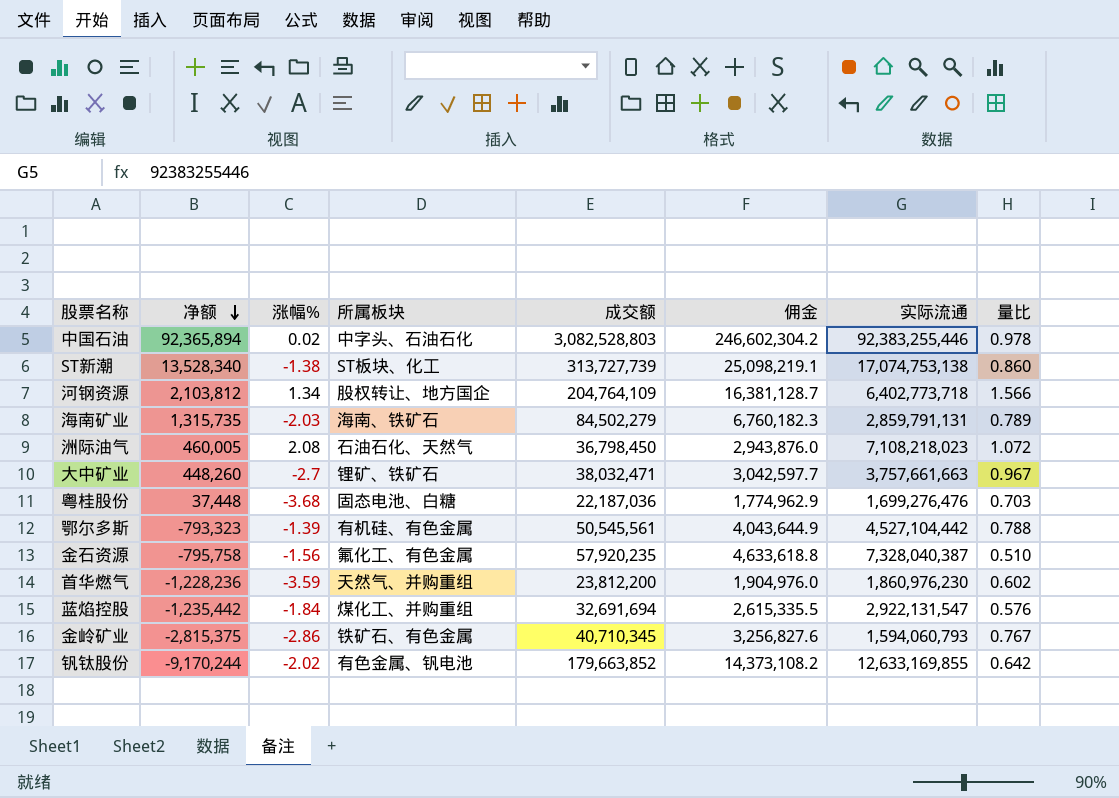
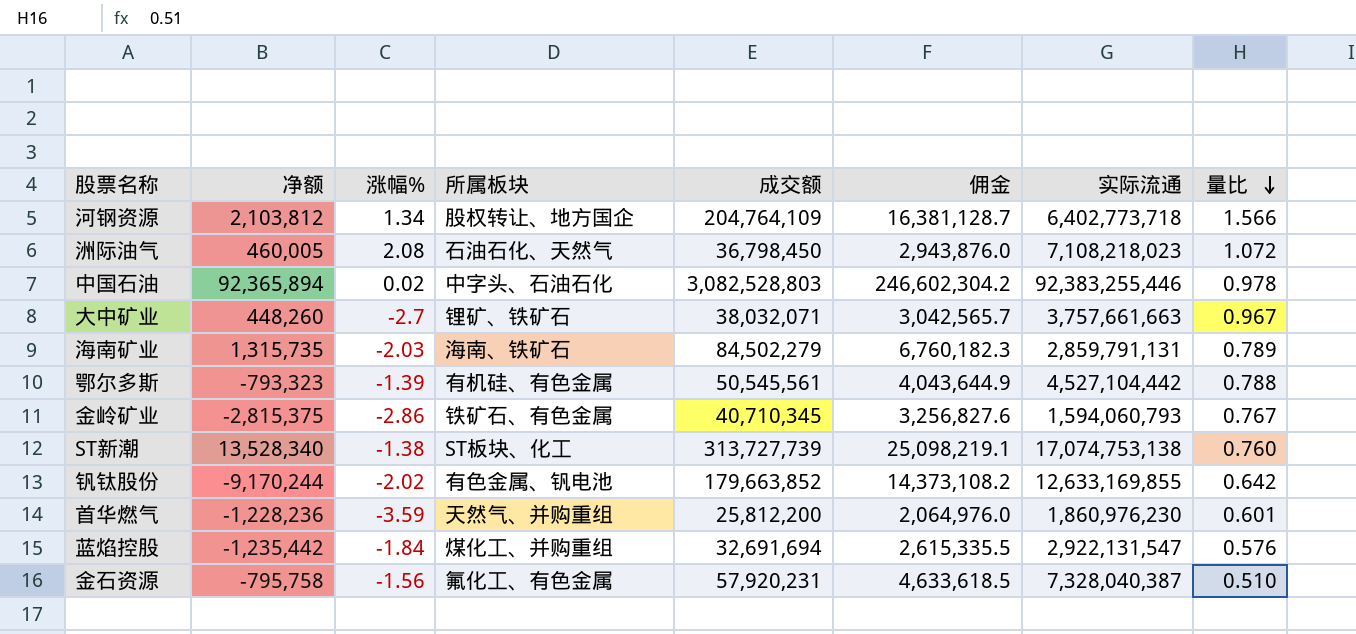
row order: 净额 descending -> 量比 descending
row 粤桂股份: 37,448 | -3.68 | 固态电池、白糖 | 22,187,036 | 1,774,962.9 | 1,699,276,476 | 0.703 -> none
大中矿业 | 成交额: 38,032,471 -> 38,032,071
大中矿业 | 佣金: 3,042,597.7 -> 3,042,565.7
ST新潮 | 量比: 0.860 -> 0.760
首华燃气 | 成交额: 23,812,200 -> 25,812,200
首华燃气 | 佣金: 1,904,976.0 -> 2,064,976.0
首华燃气 | 量比: 0.602 -> 0.601
金石资源 | 成交额: 57,920,235 -> 57,920,231
金石资源 | 佣金: 4,633,618.8 -> 4,633,618.5

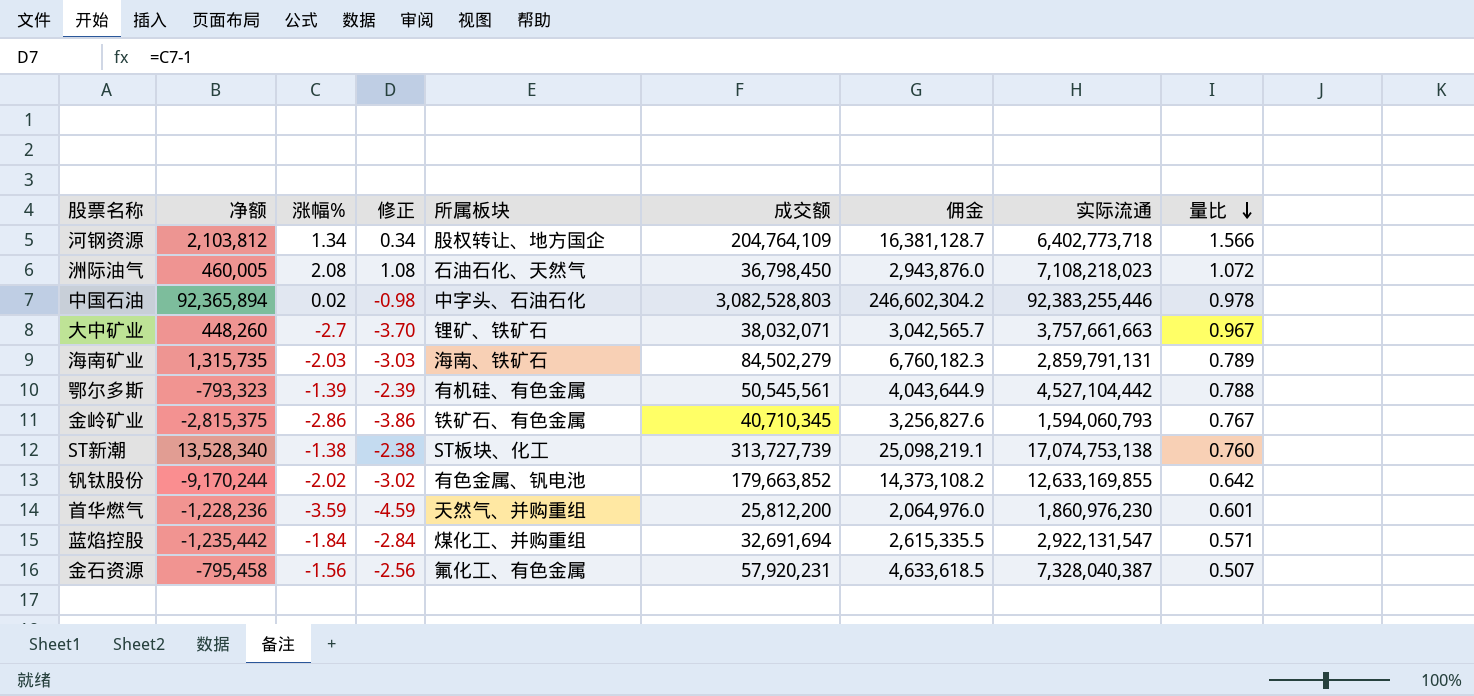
column 修正 | formula: none -> [涨幅%] - 1
蓝焰控股 | 量比: 0.576 -> 0.571
金石资源 | 净额: -795,758 -> -795,458
金石资源 | 量比: 0.510 -> 0.507

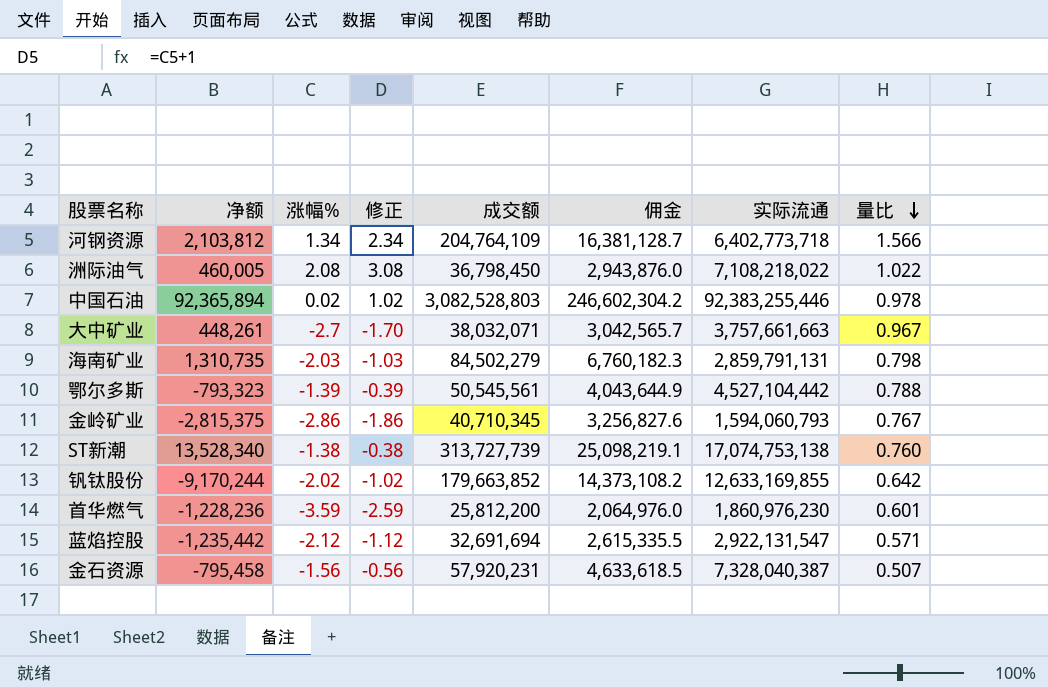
column 所属板块 | position: 5 -> none
column 修正 | formula: [涨幅%] - 1 -> [涨幅%] + 1
洲际油气 | 实际流通: 7,108,218,023 -> 7,108,218,022
洲际油气 | 量比: 1.072 -> 1.022
大中矿业 | 净额: 448,260 -> 448,261
海南矿业 | 净额: 1,315,735 -> 1,310,735
海南矿业 | 量比: 0.789 -> 0.798
蓝焰控股 | 涨幅%: -1.84 -> -2.12

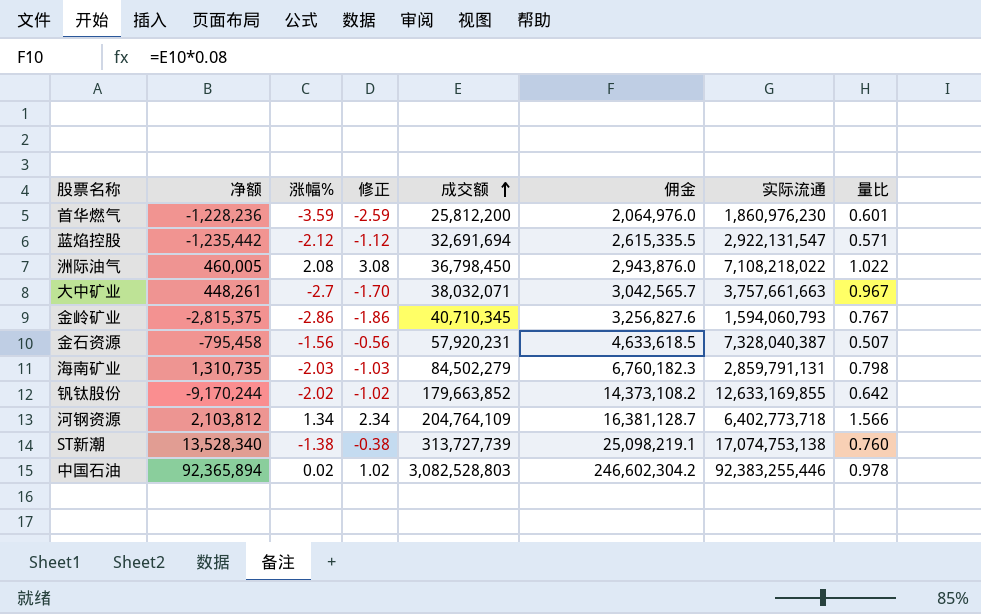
row order: 量比 descending -> 成交额 ascending
row 鄂尔多斯: -793,323 | -1.39 | -0.39 | 50,545,561 | 4,043,644.9 | 4,527,104,442 | 0.788 -> none

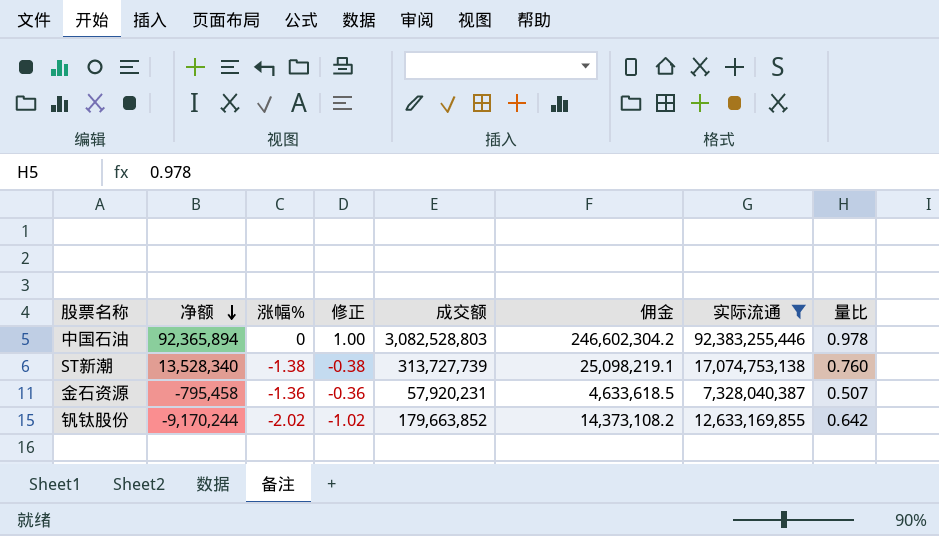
filter: none -> 实际流通 >= 7,328,040,387
row order: 成交额 ascending -> 净额 descending
中国石油 | 涨幅%: 0.02 -> 0
中国石油 | 修正: 1.02 -> 1.00
金石资源 | 涨幅%: -1.56 -> -1.36
金石资源 | 修正: -0.56 -> -0.36

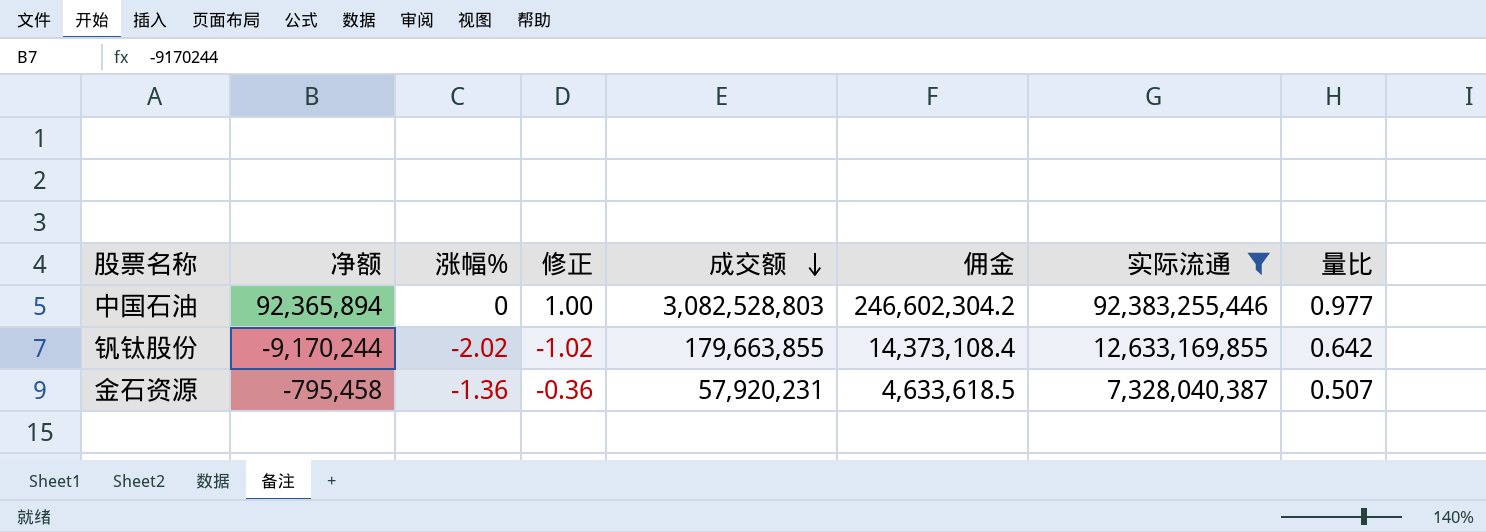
row order: 净额 descending -> 成交额 descending
row ST新潮: 13,528,340 | -1.38 | -0.38 | 313,727,739 | 25,098,219.1 | 17,074,753,138 | 0.760 -> none
中国石油 | 量比: 0.978 -> 0.977
钒钛股份 | 成交额: 179,663,852 -> 179,663,855
钒钛股份 | 佣金: 14,373,108.2 -> 14,373,108.4

